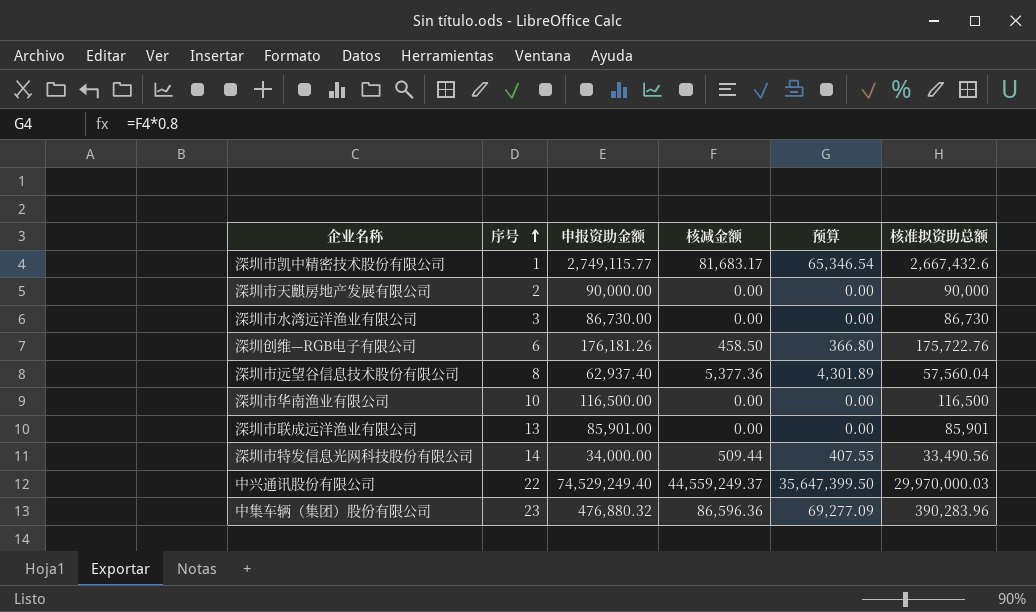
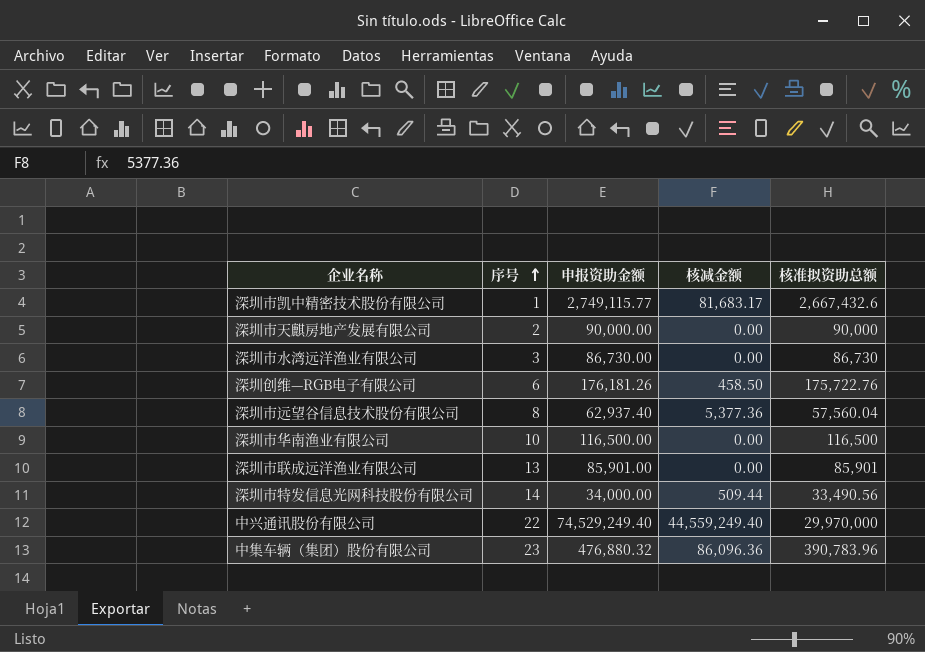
column 预算 | formula: [核减金额] * 0.8 -> none
中兴通讯股份有限公司 | 核减金额: 44,559,249.37 -> 44,559,249.40
中兴通讯股份有限公司 | 核准拟资助总额: 29,970,000.03 -> 29,970,000
中集车辆（集团）股份有限公司 | 核减金额: 86,596.36 -> 86,096.36
中集车辆（集团）股份有限公司 | 核准拟资助总额: 390,283.96 -> 390,783.96

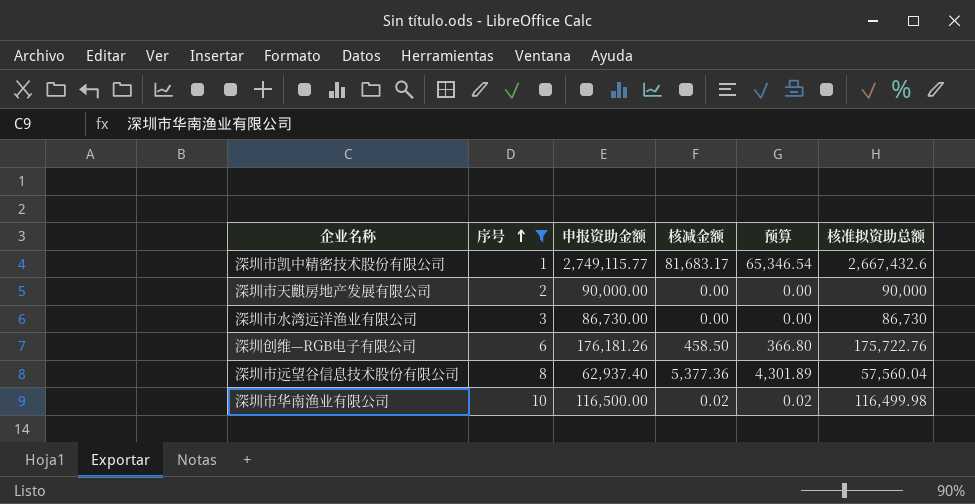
filter: none -> 序号 <= 10
column 预算 | formula: none -> [核减金额] * 0.8
深圳市华南渔业有限公司 | 核减金额: 0.00 -> 0.02
深圳市华南渔业有限公司 | 核准拟资助总额: 116,500 -> 116,499.98

